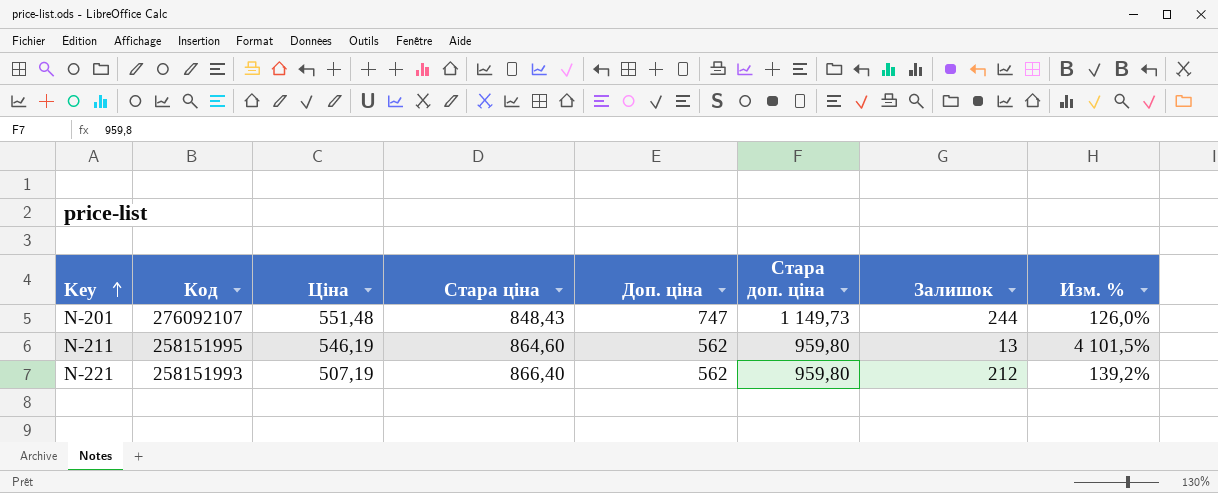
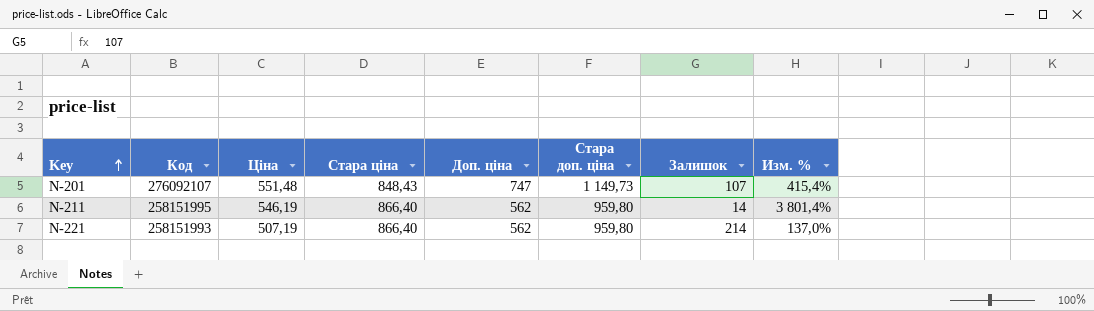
N-201 | Залишок: 244 -> 107
N-201 | Изм. %: 126,0% -> 415,4%
N-211 | Стара ціна: 864,60 -> 866,40
N-211 | Залишок: 13 -> 14
N-211 | Изм. %: 4 101,5% -> 3 801,4%
N-221 | Залишок: 212 -> 214
N-221 | Изм. %: 139,2% -> 137,0%

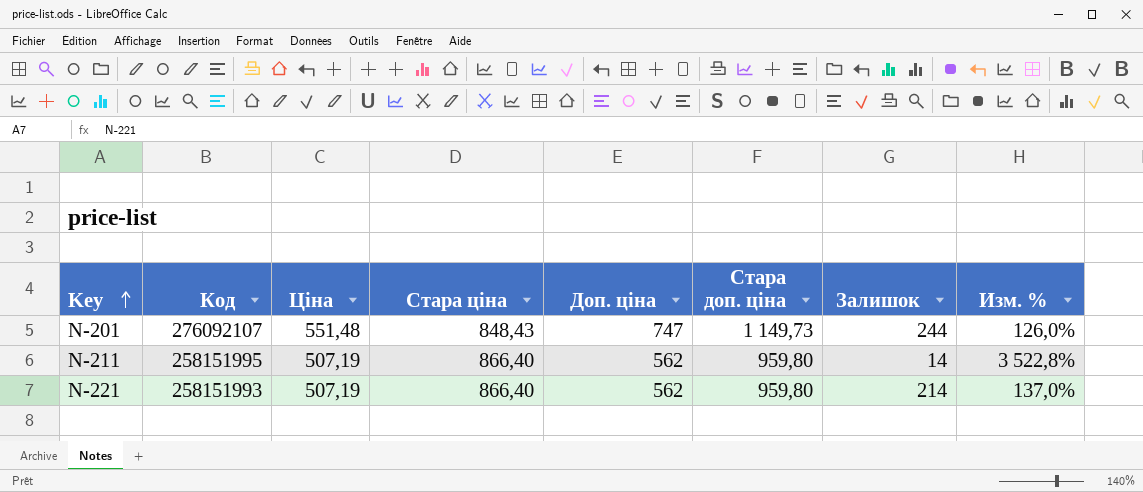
N-201 | Залишок: 107 -> 244
N-201 | Изм. %: 415,4% -> 126,0%
N-211 | Ціна: 546,19 -> 507,19
N-211 | Изм. %: 3 801,4% -> 3 522,8%

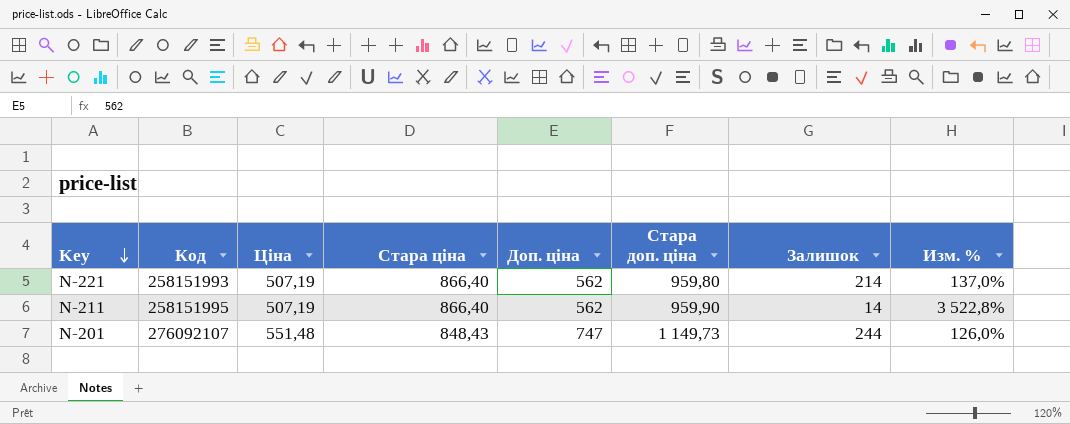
row order: Key ascending -> Key descending
N-211 | Стара доп. ціна: 959,80 -> 959,90

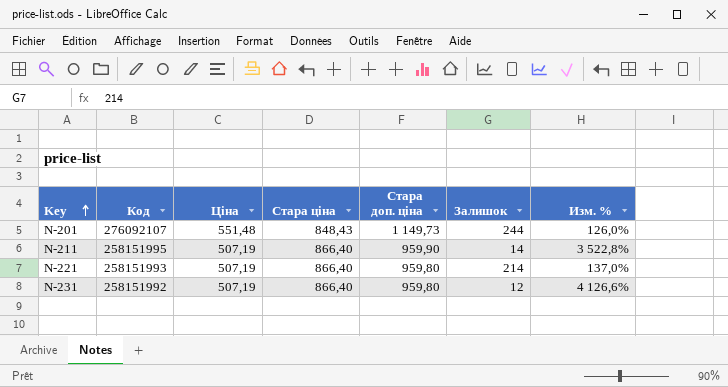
row order: Key descending -> Key ascending
column Доп. ціна | position: 5 -> none
row N-231: none -> 258151992 | 507,19 | 866,40 | 959,80 | 12 | 4 126,6%

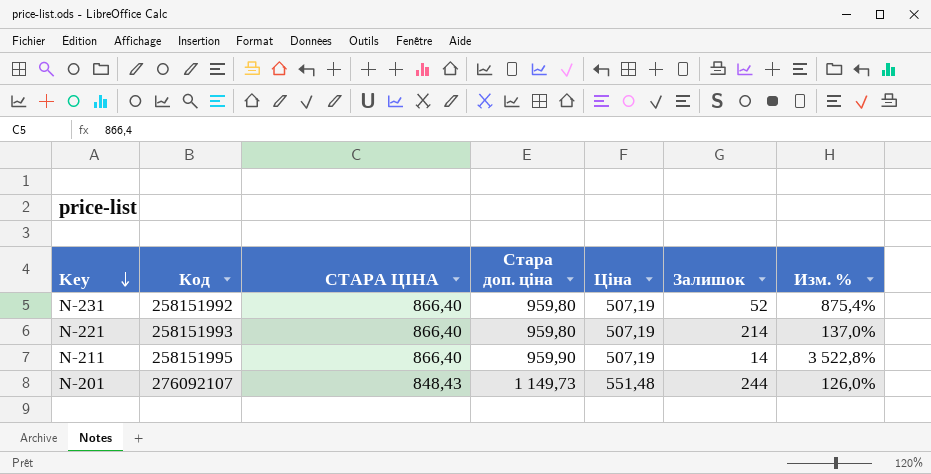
row order: Key ascending -> Key descending
column name: Стара ціна -> СТАРА ЦІНА
column Ціна | position: 3 -> 5
N-231 | Залишок: 12 -> 52
N-231 | Изм. %: 4 126,6% -> 875,4%

